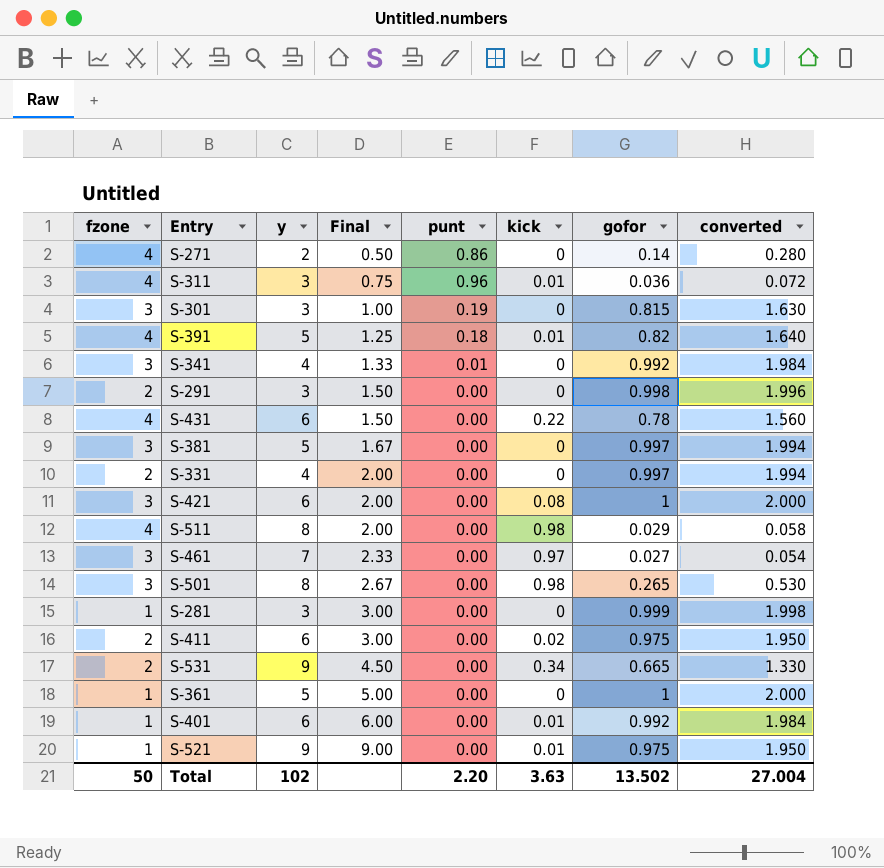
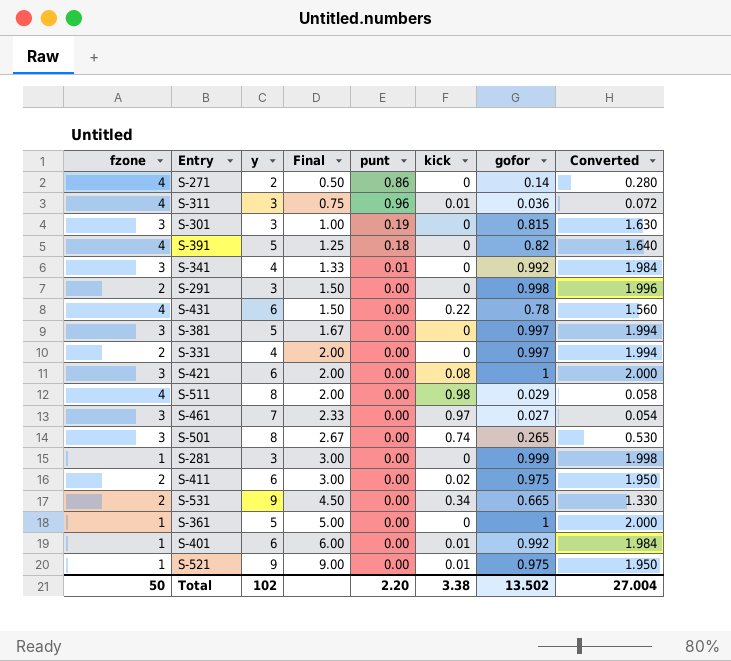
column name: converted -> Converted
S-391 | kick: 0.01 -> 0
S-501 | kick: 0.98 -> 0.74
Total | kick: 3.63 -> 3.38

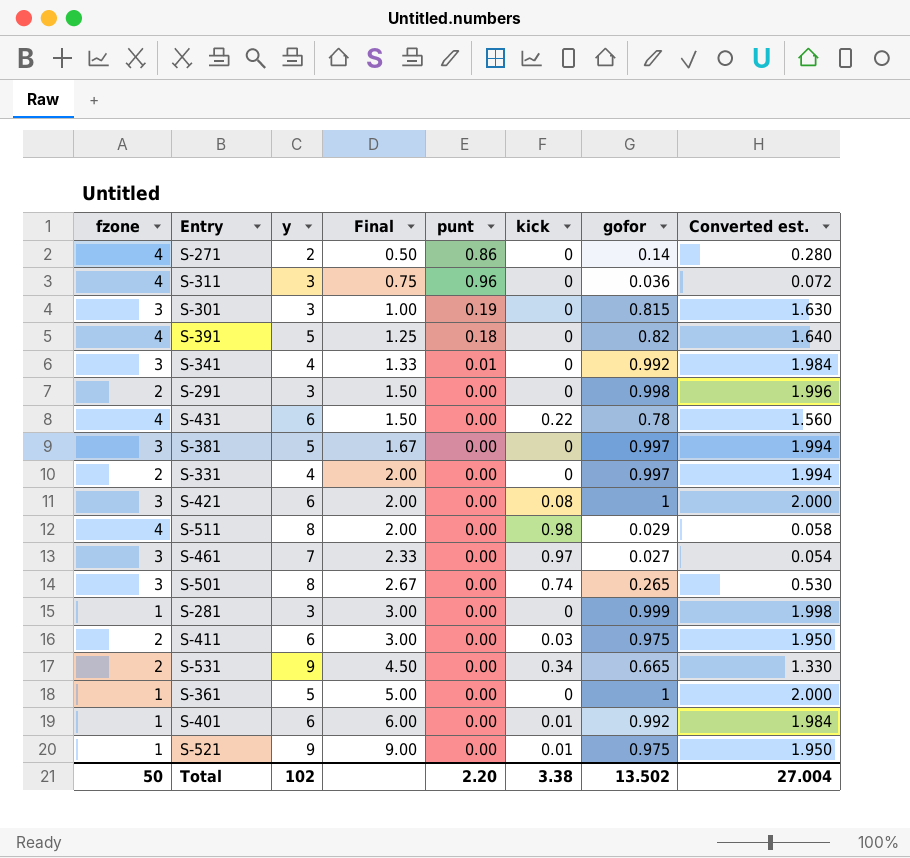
column name: Converted -> Converted est.
S-311 | kick: 0.01 -> 0
S-411 | kick: 0.02 -> 0.03

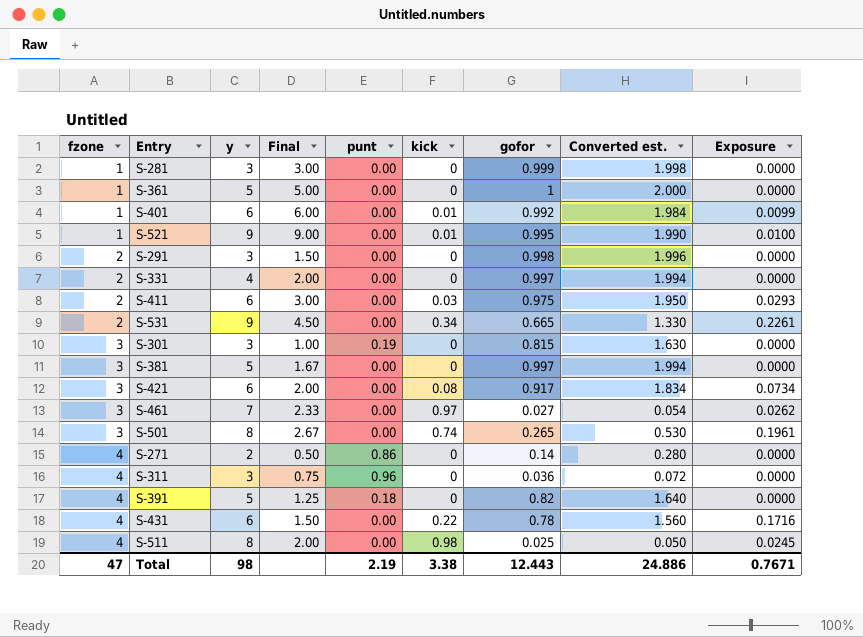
row order: Final ascending -> fzone ascending
column Exposure | formula: none -> [kick] * [gofor]
row S-341: 3 | 4 | 1.33 | 0.01 | 0 | 0.992 | 1.984 -> none
S-521 | gofor: 0.975 -> 0.995
S-521 | Converted est.: 1.950 -> 1.990
S-421 | gofor: 1 -> 0.917
S-421 | Converted est.: 2.000 -> 1.834
S-511 | gofor: 0.029 -> 0.025
S-511 | Converted est.: 0.058 -> 0.050
Total | fzone: 50 -> 47
Total | y: 102 -> 98
Total | punt: 2.20 -> 2.19
Total | gofor: 13.502 -> 12.443
Total | Converted est.: 27.004 -> 24.886

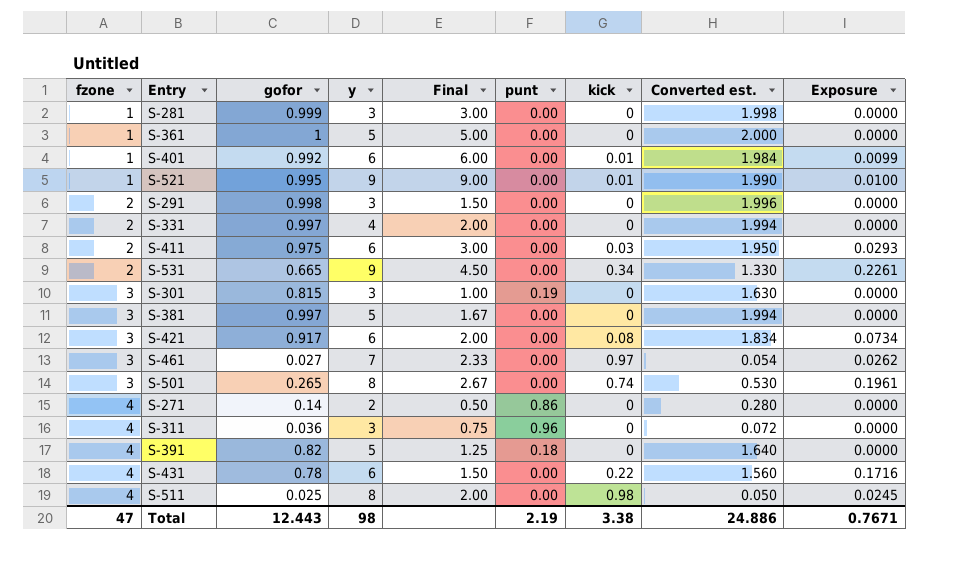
column gofor | position: 7 -> 3

